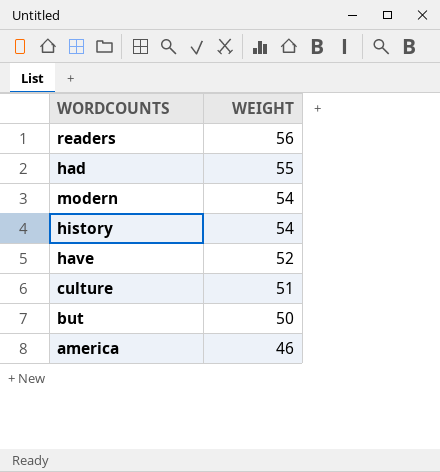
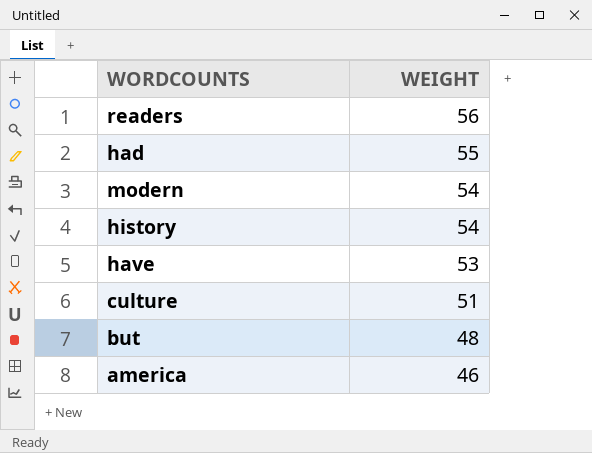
have | WEIGHT: 52 -> 53
but | WEIGHT: 50 -> 48

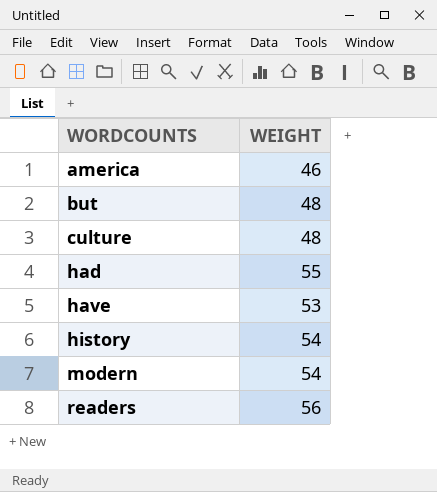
row order: WEIGHT descending -> WORDCOUNTS ascending
culture | WEIGHT: 51 -> 48

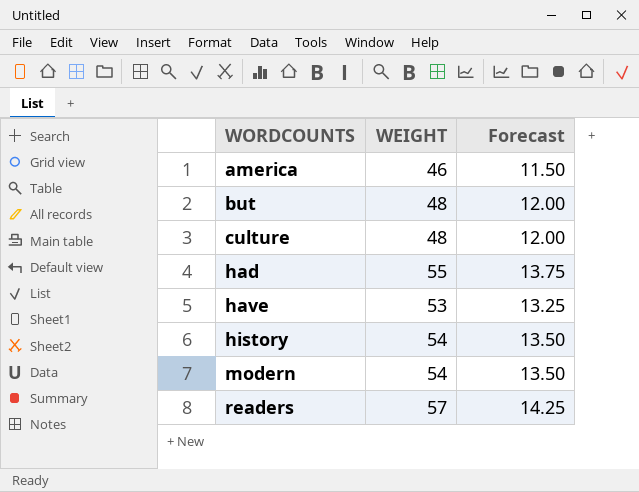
column Forecast | formula: none -> [WEIGHT] * 0.25
readers | WEIGHT: 56 -> 57

